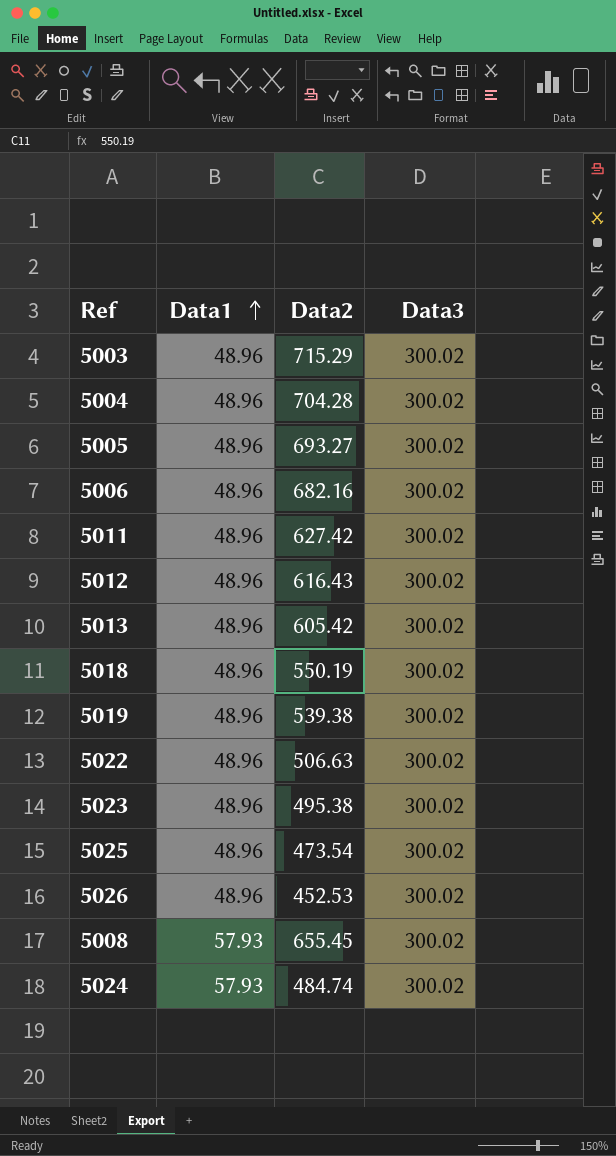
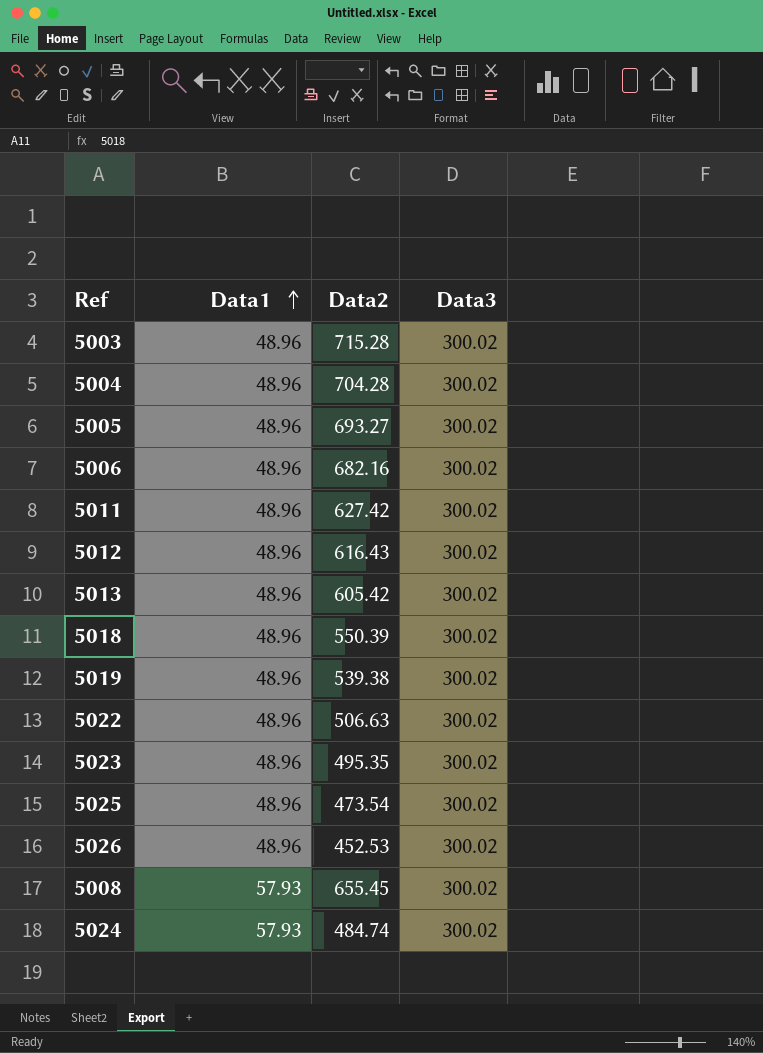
5003 | Data2: 715.29 -> 715.28
5018 | Data2: 550.19 -> 550.39
5023 | Data2: 495.38 -> 495.35

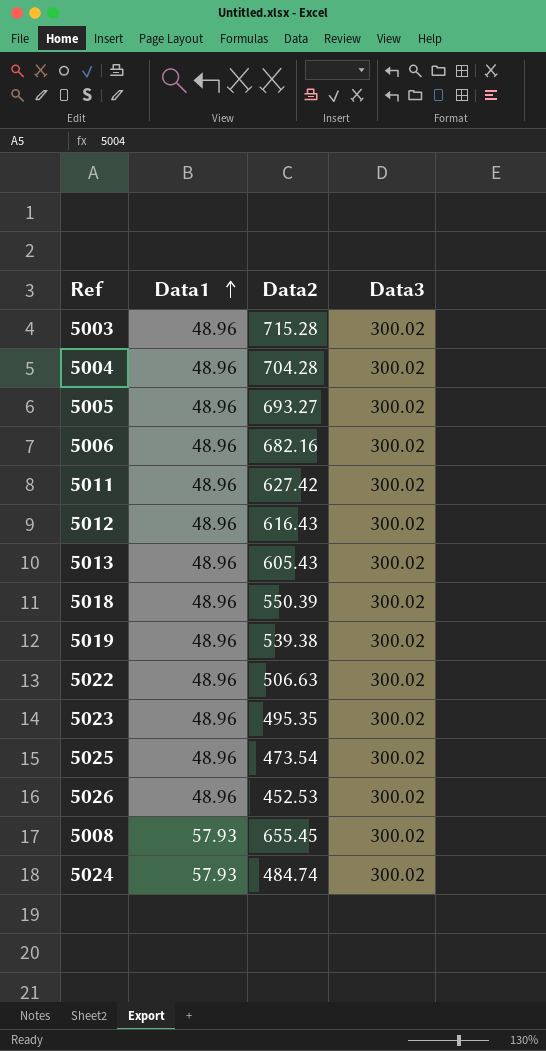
5013 | Data2: 605.42 -> 605.43

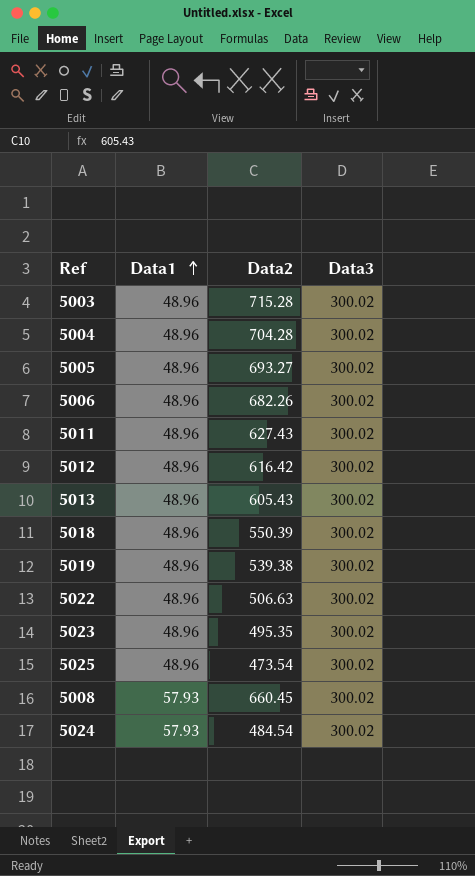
row 5026: 48.96 | 452.53 | 300.02 -> none
5006 | Data2: 682.16 -> 682.26
5011 | Data2: 627.42 -> 627.43
5012 | Data2: 616.43 -> 616.42
5008 | Data2: 655.45 -> 660.45
5024 | Data2: 484.74 -> 484.54

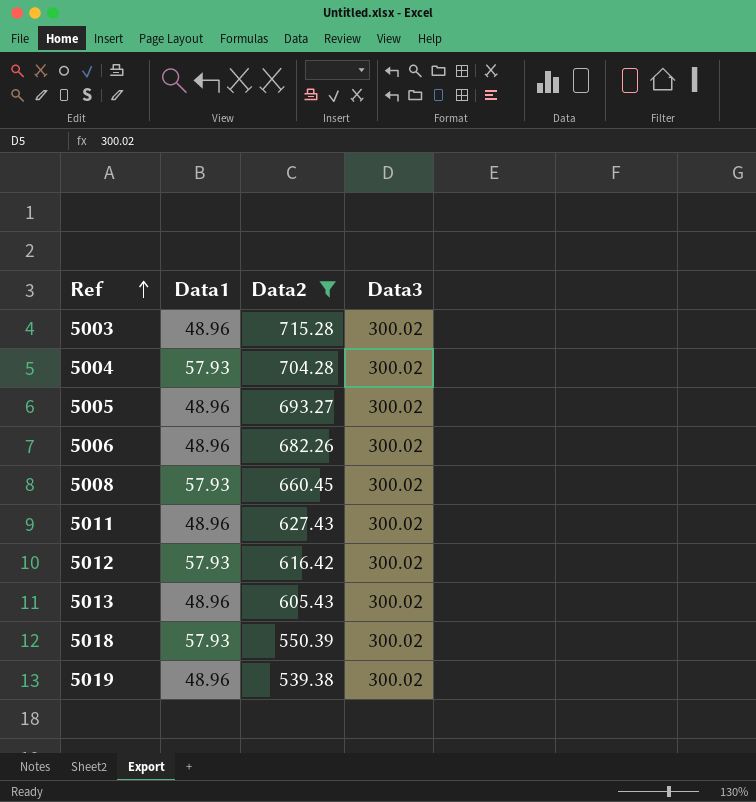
filter: none -> Data2 >= 539.38
row order: Data1 ascending -> Ref ascending
5004 | Data1: 48.96 -> 57.93
5012 | Data1: 48.96 -> 57.93
5018 | Data1: 48.96 -> 57.93

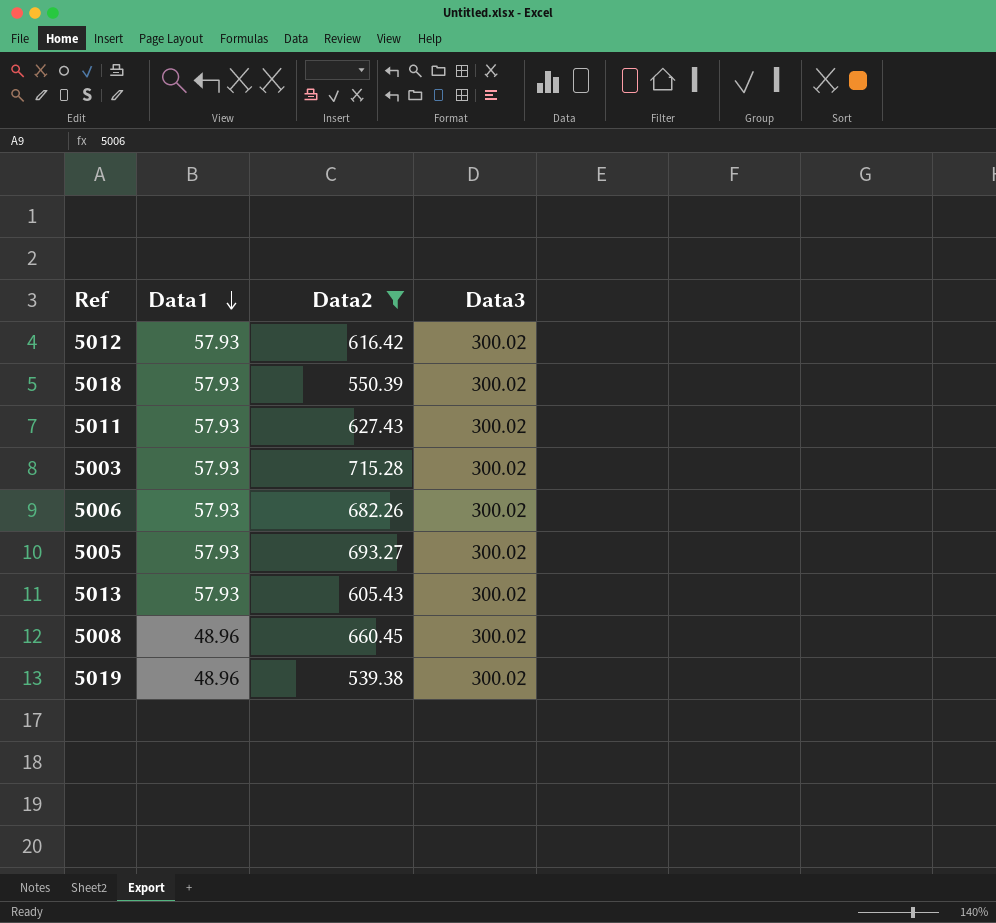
row order: Ref ascending -> Data1 descending
row 5004: 57.93 | 704.28 | 300.02 -> none
5011 | Data1: 48.96 -> 57.93
5003 | Data1: 48.96 -> 57.93
5006 | Data1: 48.96 -> 57.93
5005 | Data1: 48.96 -> 57.93
5013 | Data1: 48.96 -> 57.93
5008 | Data1: 57.93 -> 48.96

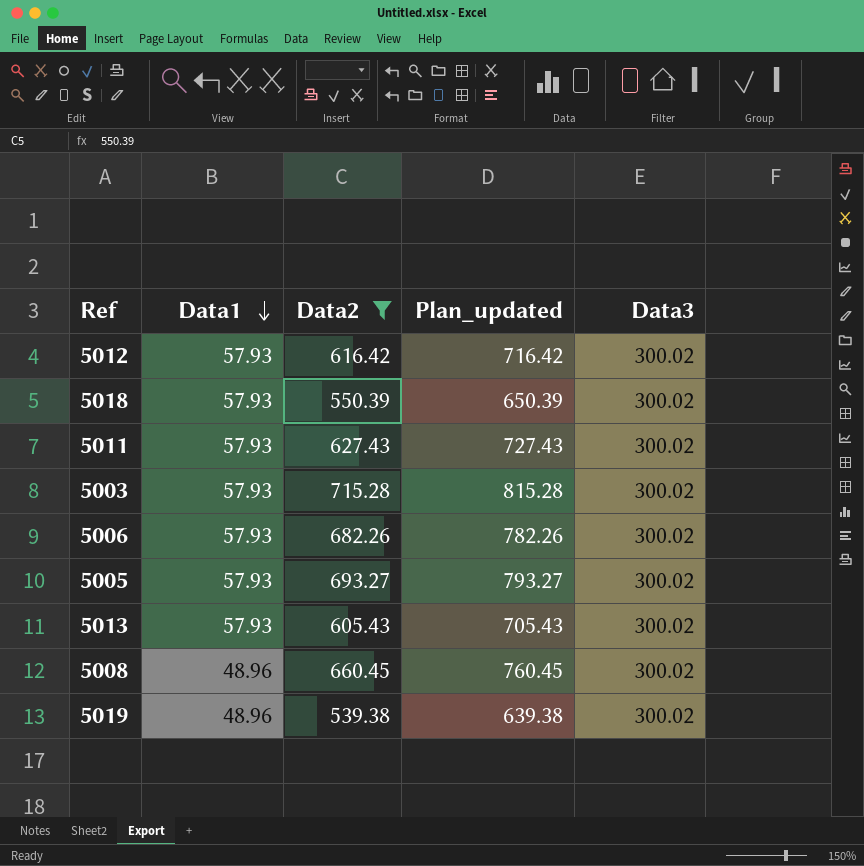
column Plan_updated | formula: none -> [Data2] + 100

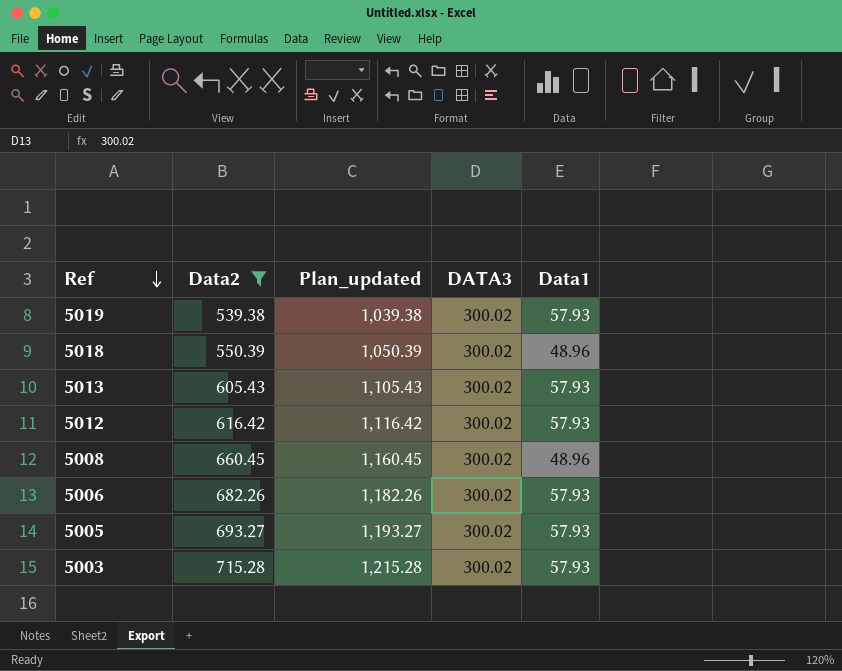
row order: Data1 descending -> Ref descending
column Plan_updated | formula: [Data2] + 100 -> [Data2] + 500
column name: Data3 -> DATA3
column Data1 | position: 2 -> 5
row 5011: 57.93 | 627.43 | 727.43 | 300.02 -> none
5019 | Data1: 48.96 -> 57.93
5018 | Data1: 57.93 -> 48.96

